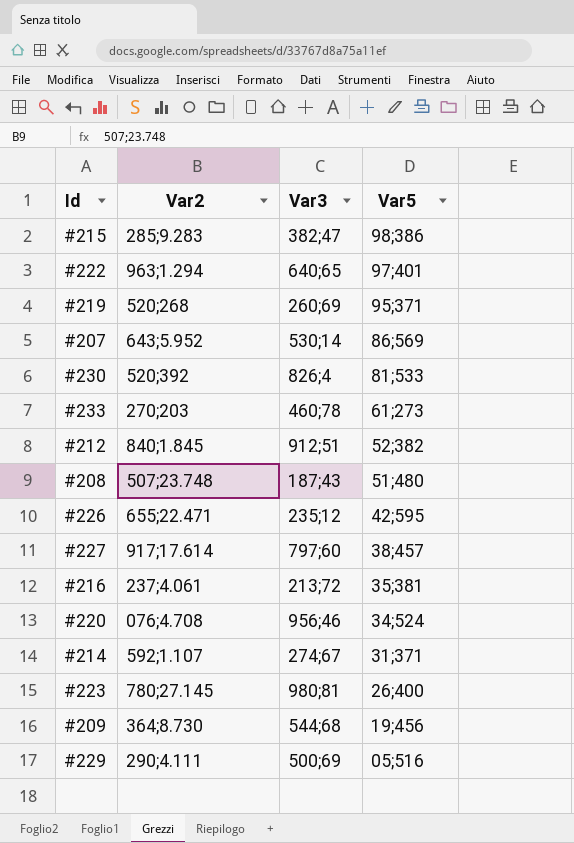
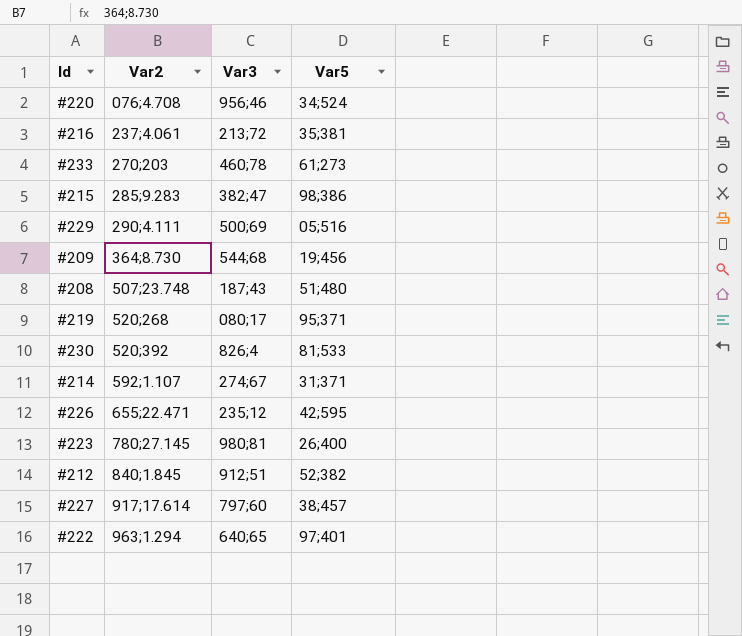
row order: Var5 descending -> Var2 ascending
row #207: 643;5.952 | 530;14 | 86;569 -> none
#219 | Var3: 260;69 -> 080;17

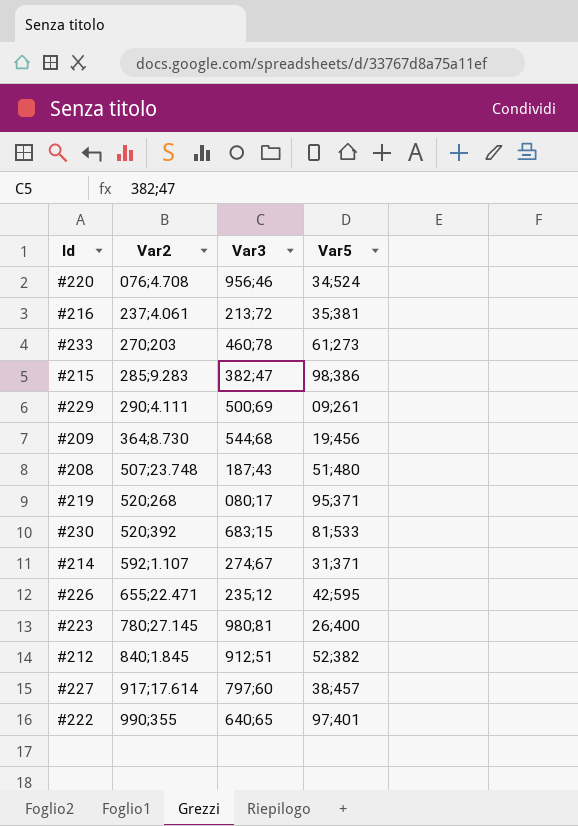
#229 | Var5: 05;516 -> 09;261
#230 | Var3: 826;4 -> 683;15
#222 | Var2: 963;1.294 -> 990;355

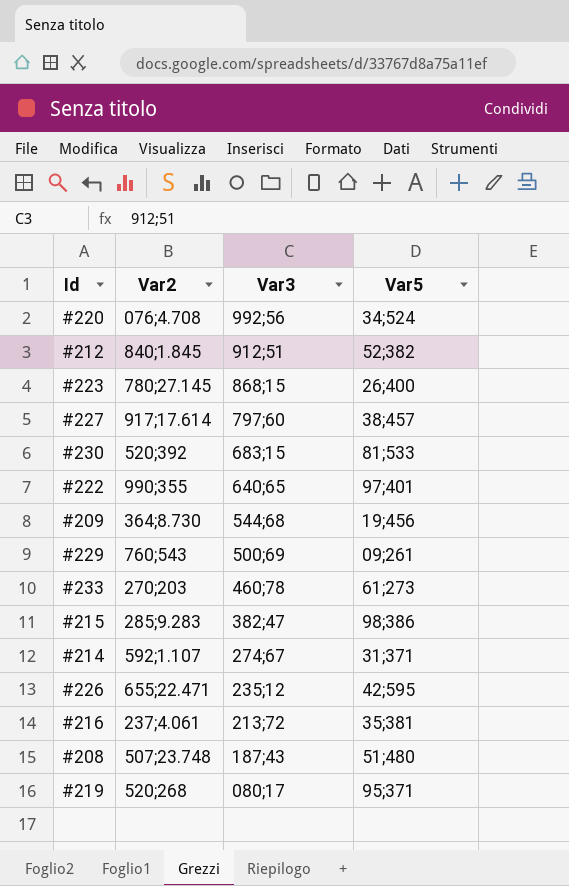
row order: Var2 ascending -> Var3 descending
#220 | Var3: 956;46 -> 992;56
#223 | Var3: 980;81 -> 868;15
#229 | Var2: 290;4.111 -> 760;543

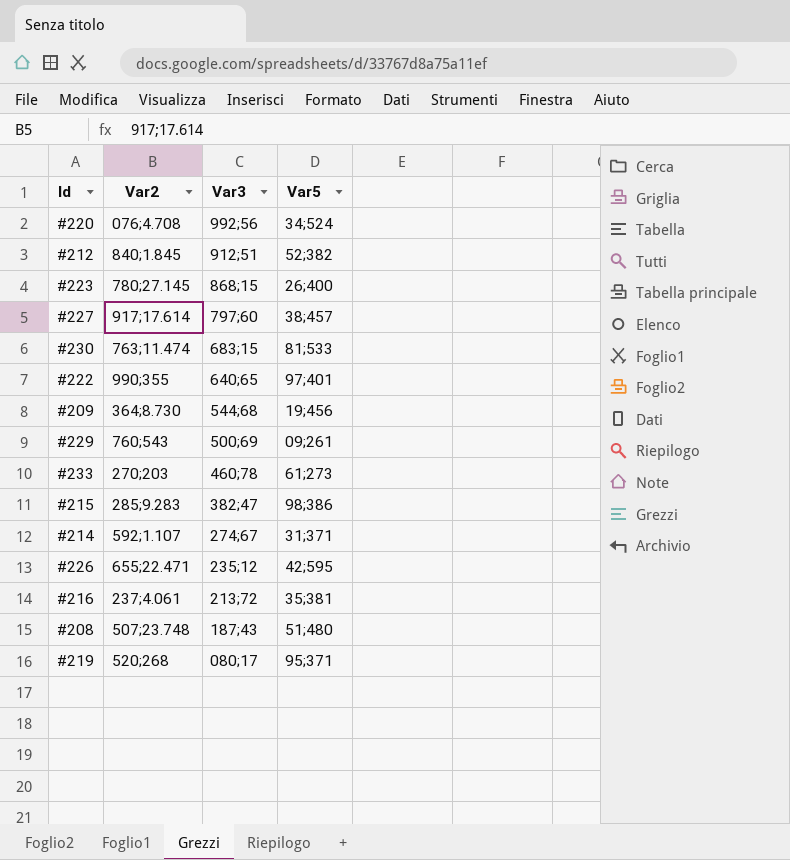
#230 | Var2: 520;392 -> 763;11.474

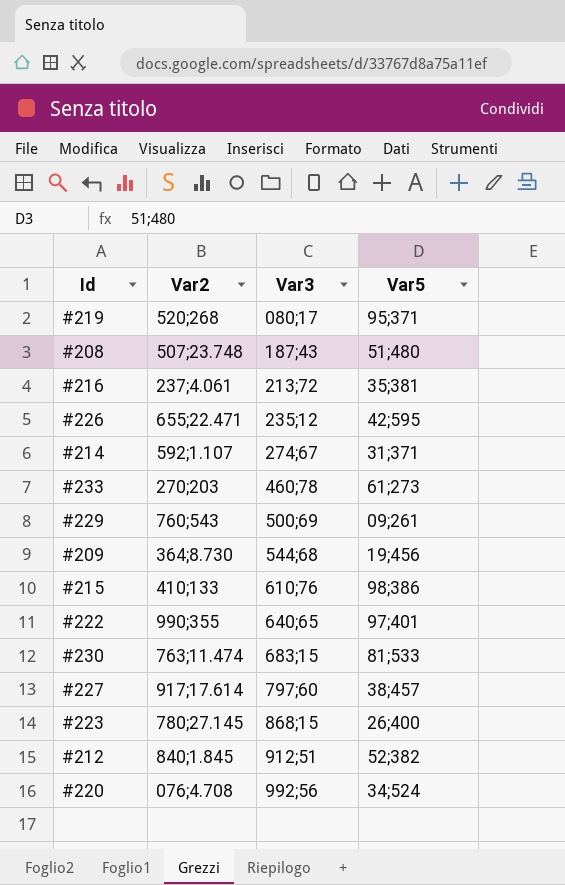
row order: Var3 descending -> Var3 ascending
#215 | Var2: 285;9.283 -> 410;133
#215 | Var3: 382;47 -> 610;76

